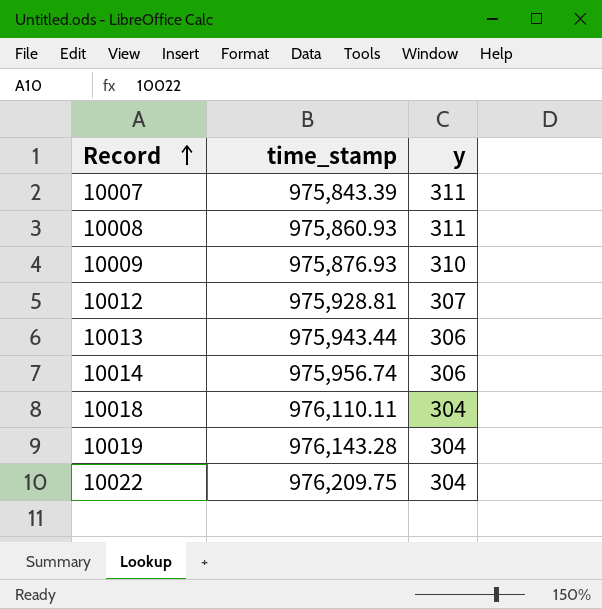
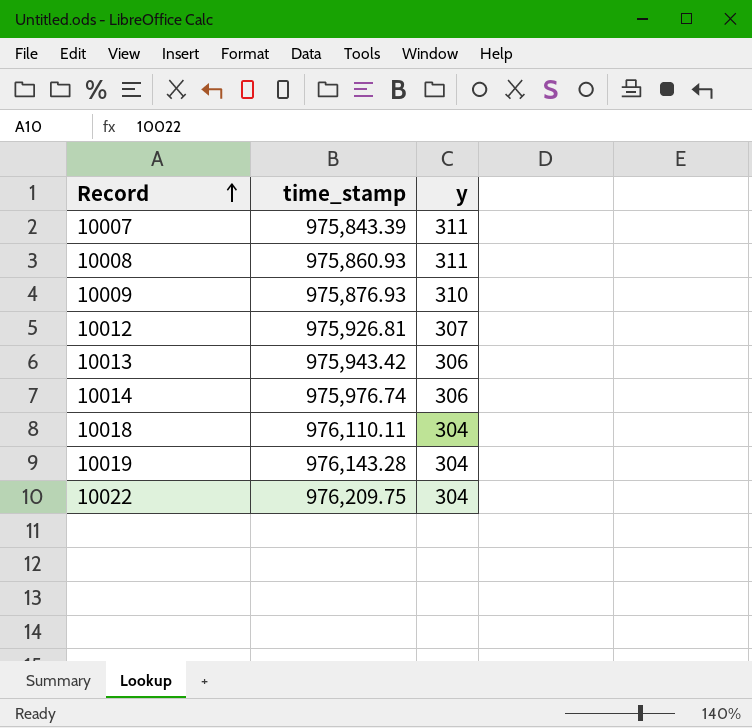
10012 | time_stamp: 975,928.81 -> 975,926.81
10013 | time_stamp: 975,943.44 -> 975,943.42
10014 | time_stamp: 975,956.74 -> 975,976.74

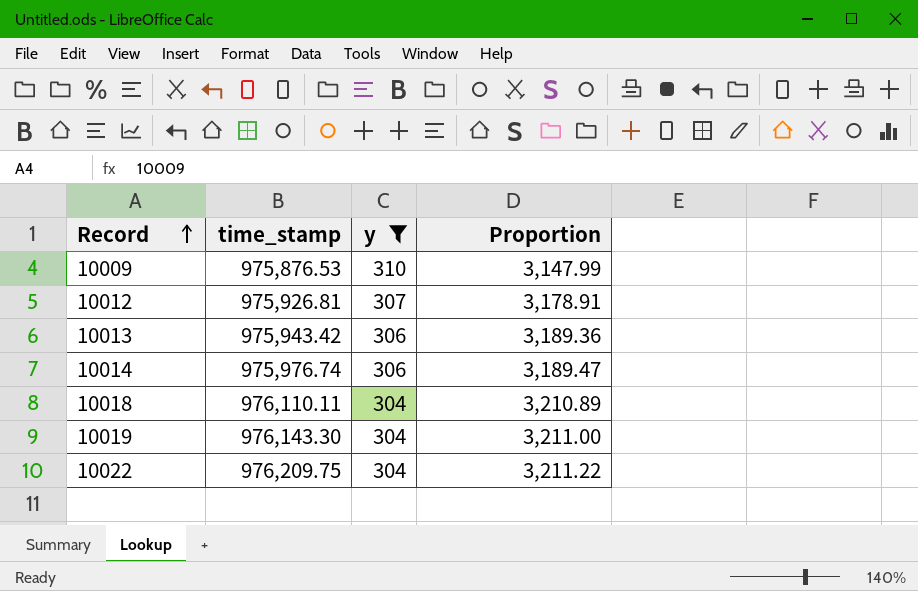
filter: none -> y != 311
column Proportion | formula: none -> [time_stamp] / [y]
10009 | time_stamp: 975,876.93 -> 975,876.53
10019 | time_stamp: 976,143.28 -> 976,143.30

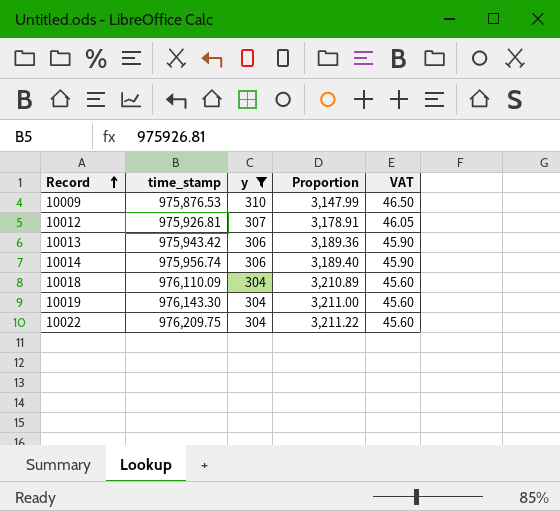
column VAT | formula: none -> [y] * 0.15
10014 | time_stamp: 975,976.74 -> 975,956.74
10014 | Proportion: 3,189.47 -> 3,189.40
10018 | time_stamp: 976,110.11 -> 976,110.09

